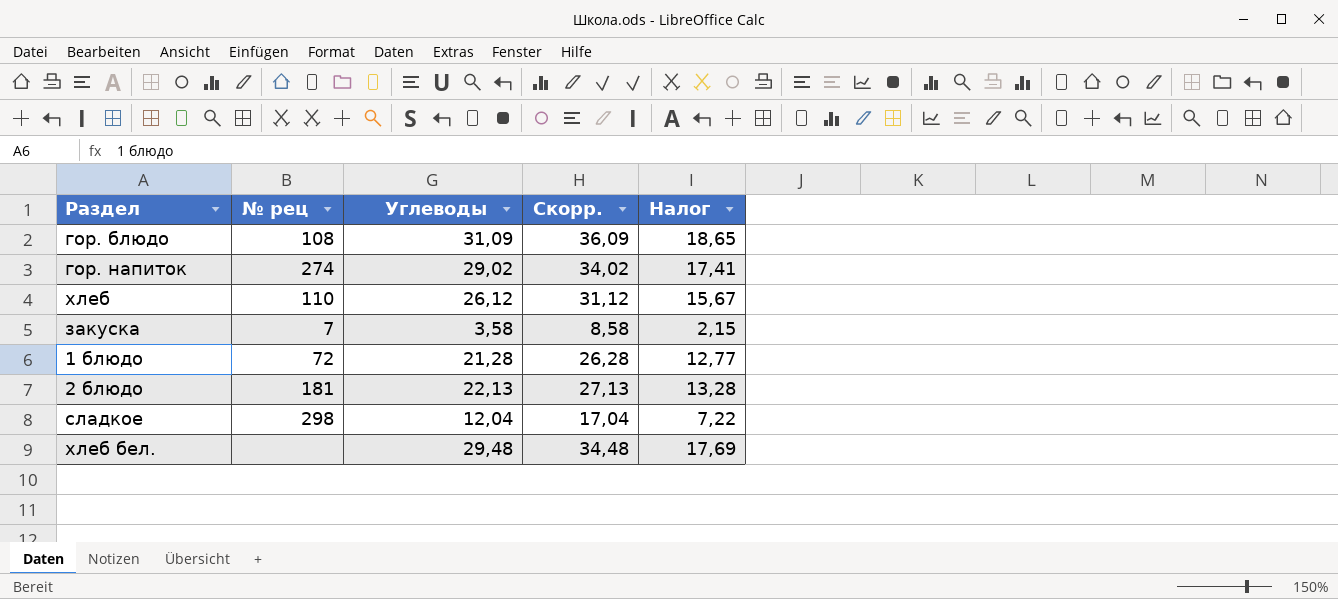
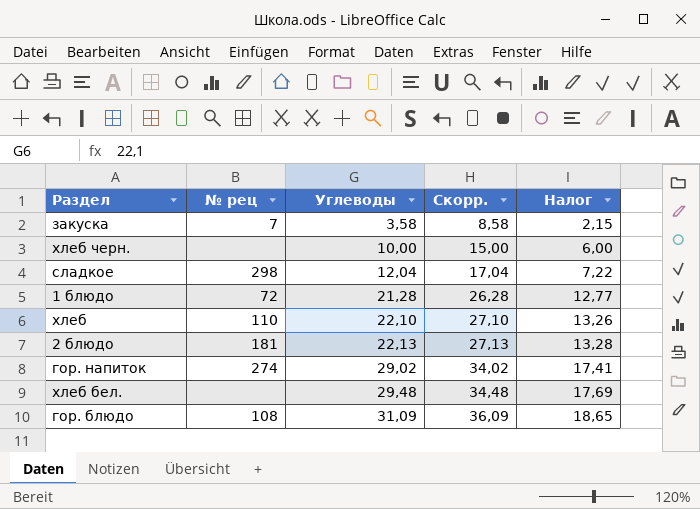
row order: none -> Углеводы ascending
row хлеб черн.: none -> none | 10,00 | 15,00 | 6,00
хлеб | Углеводы: 26,12 -> 22,10
хлеб | Скорр.: 31,12 -> 27,10
хлеб | Налог: 15,67 -> 13,26

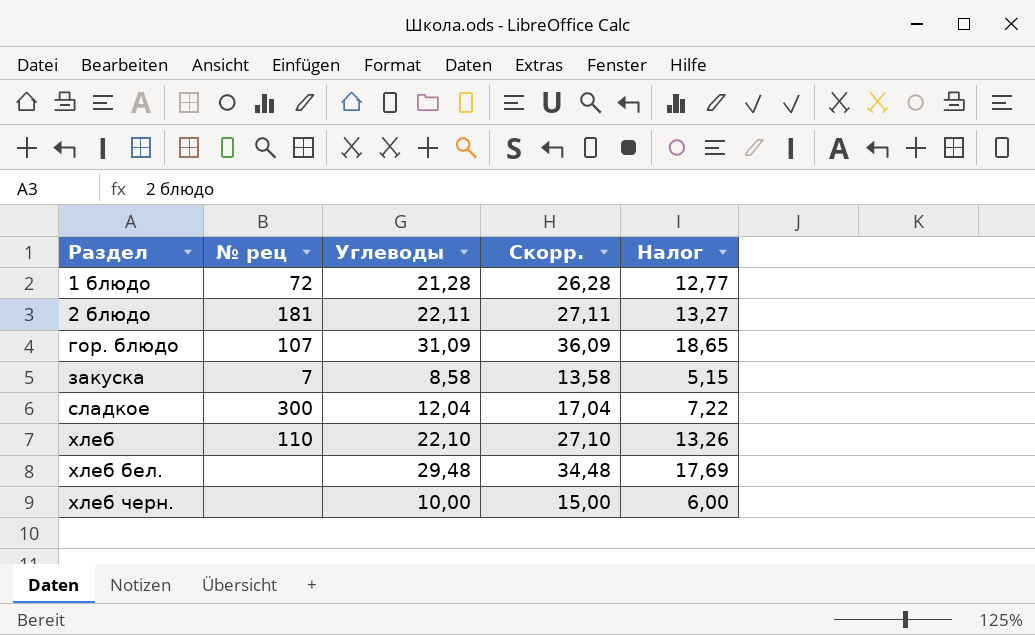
row order: Углеводы ascending -> Раздел ascending
row гор. напиток: 274 | 29,02 | 34,02 | 17,41 -> none
2 блюдо | Углеводы: 22,13 -> 22,11
2 блюдо | Скорр.: 27,13 -> 27,11
2 блюдо | Налог: 13,28 -> 13,27
гор. блюдо | № рец: 108 -> 107
закуска | Углеводы: 3,58 -> 8,58
закуска | Скорр.: 8,58 -> 13,58
закуска | Налог: 2,15 -> 5,15
сладкое | № рец: 298 -> 300

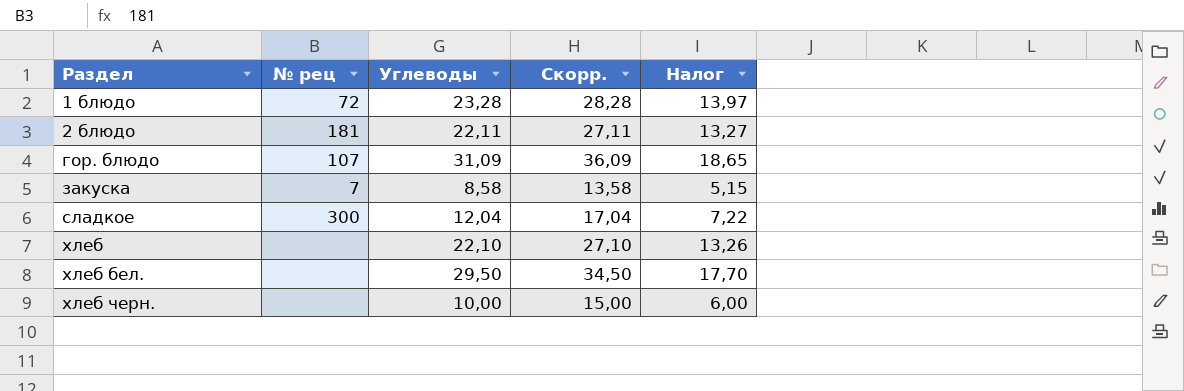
1 блюдо | Углеводы: 21,28 -> 23,28
1 блюдо | Скорр.: 26,28 -> 28,28
1 блюдо | Налог: 12,77 -> 13,97
хлеб | № рец: 110 -> none
хлеб бел. | Углеводы: 29,48 -> 29,50
хлеб бел. | Скорр.: 34,48 -> 34,50
хлеб бел. | Налог: 17,69 -> 17,70

